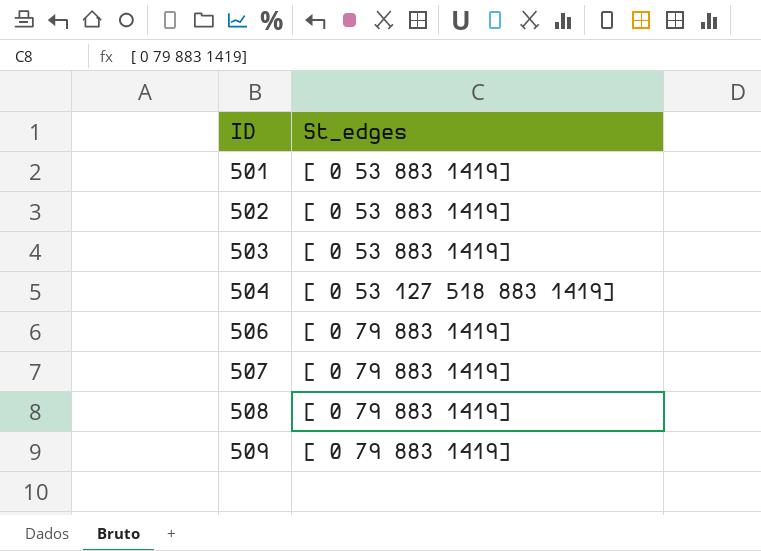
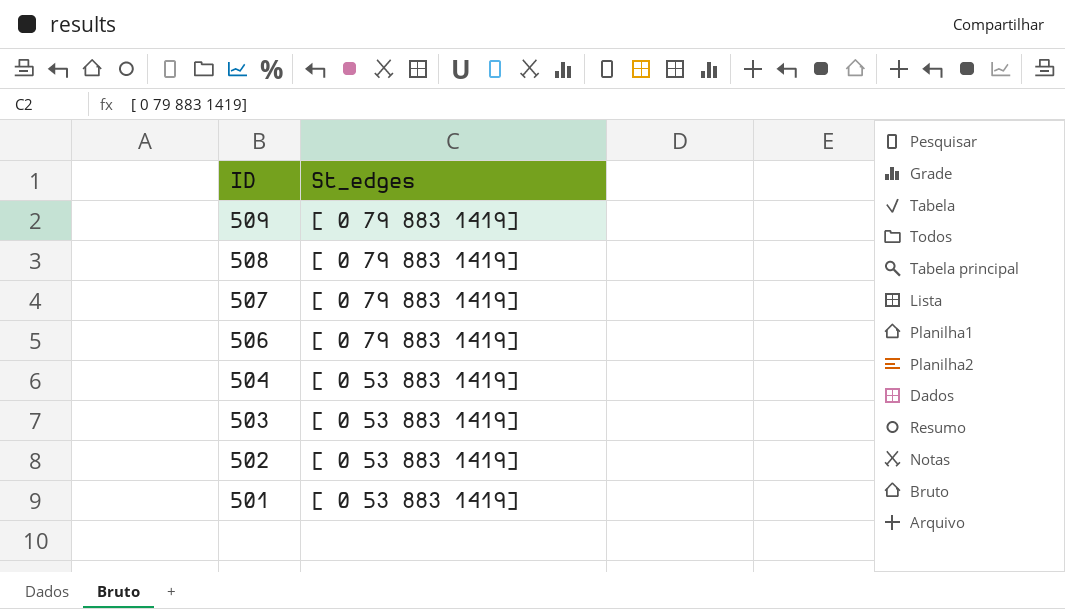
row order: ID ascending -> ID descending
504 | St_edges: [ 0 53 127 518 883 1419] -> [ 0 53 883 1419]

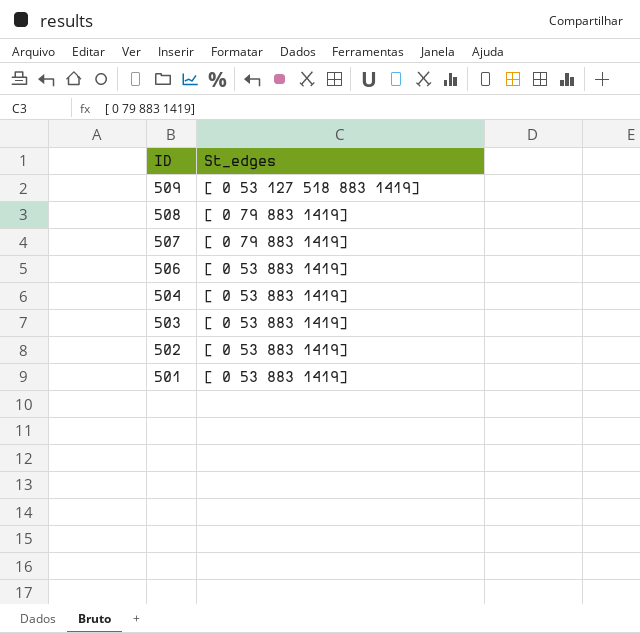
509 | St_edges: [ 0 79 883 1419] -> [ 0 53 127 518 883 1419]
506 | St_edges: [ 0 79 883 1419] -> [ 0 53 883 1419]

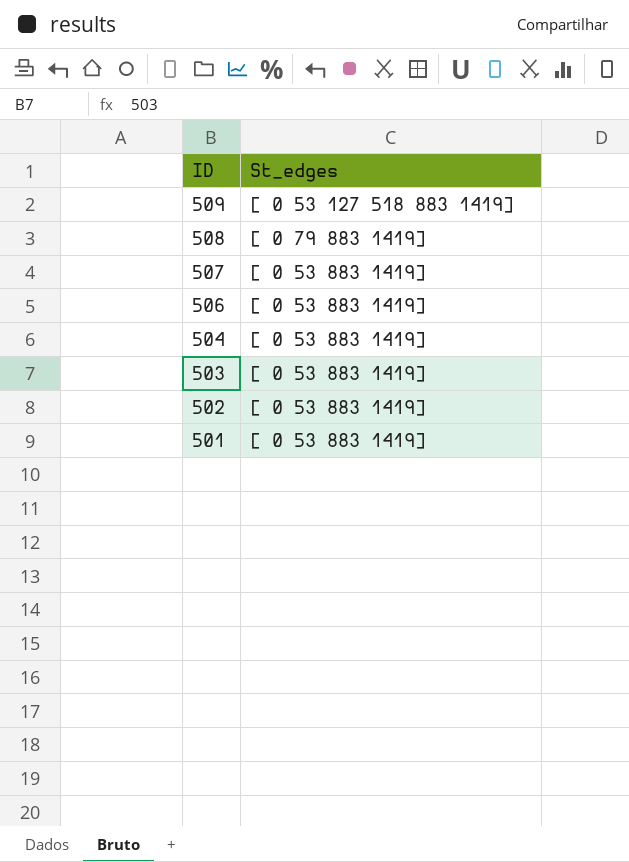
507 | St_edges: [ 0 79 883 1419] -> [ 0 53 883 1419]

